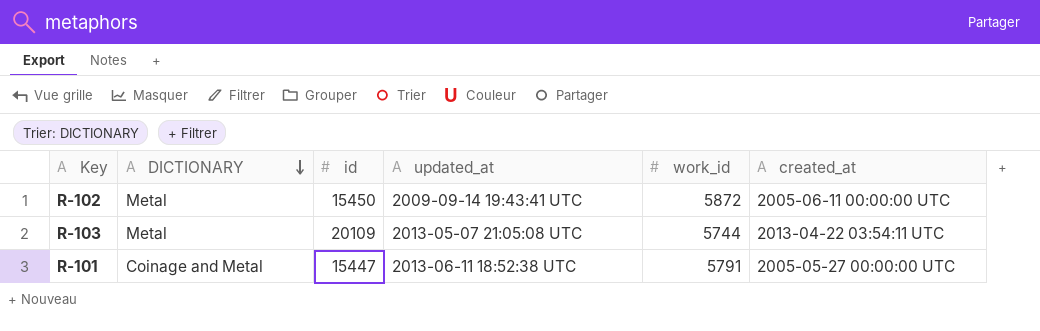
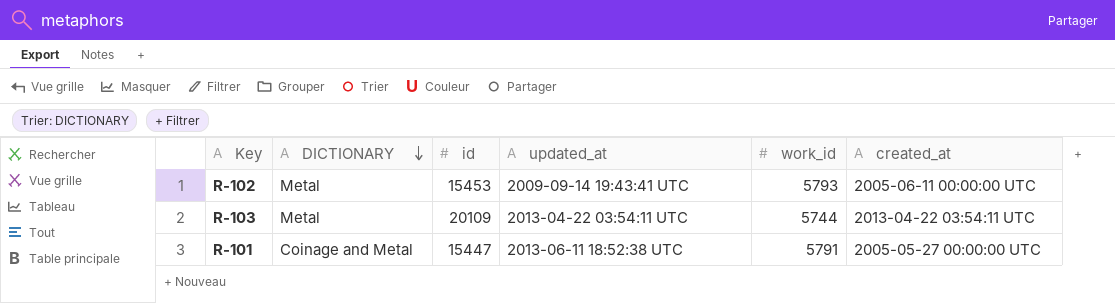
R-102 | id: 15450 -> 15453
R-102 | work_id: 5872 -> 5793
R-103 | updated_at: 2013-05-07 21:05:08 UTC -> 2013-04-22 03:54:11 UTC

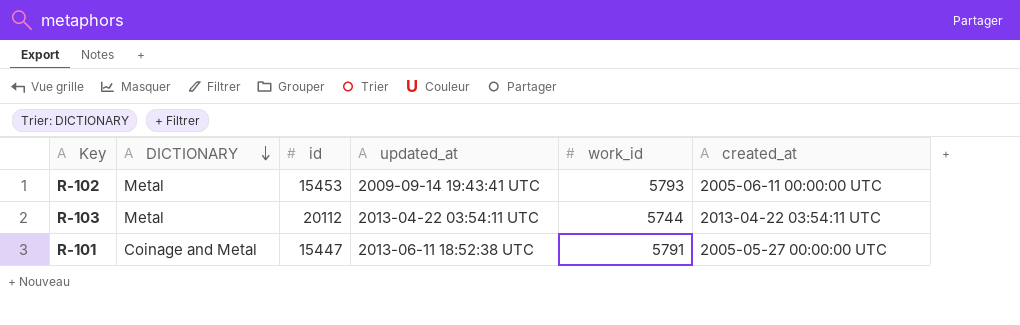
R-103 | id: 20109 -> 20112

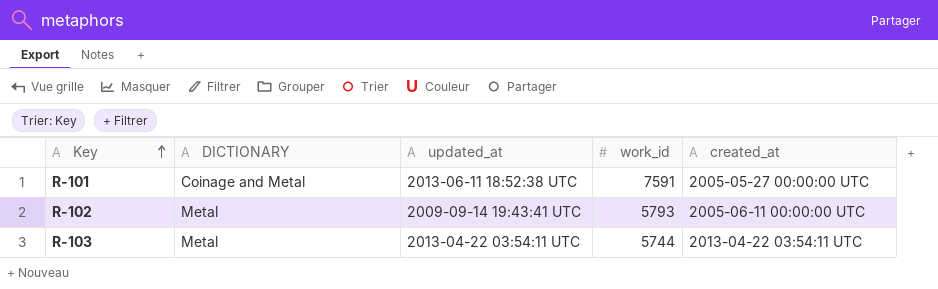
row order: DICTIONARY descending -> Key ascending
column id | position: 3 -> none
R-101 | work_id: 5791 -> 7591

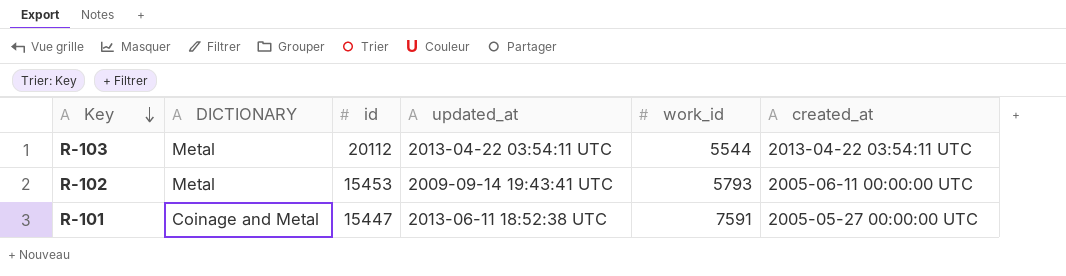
row order: Key ascending -> Key descending
column id | position: none -> 3
R-103 | work_id: 5744 -> 5544

